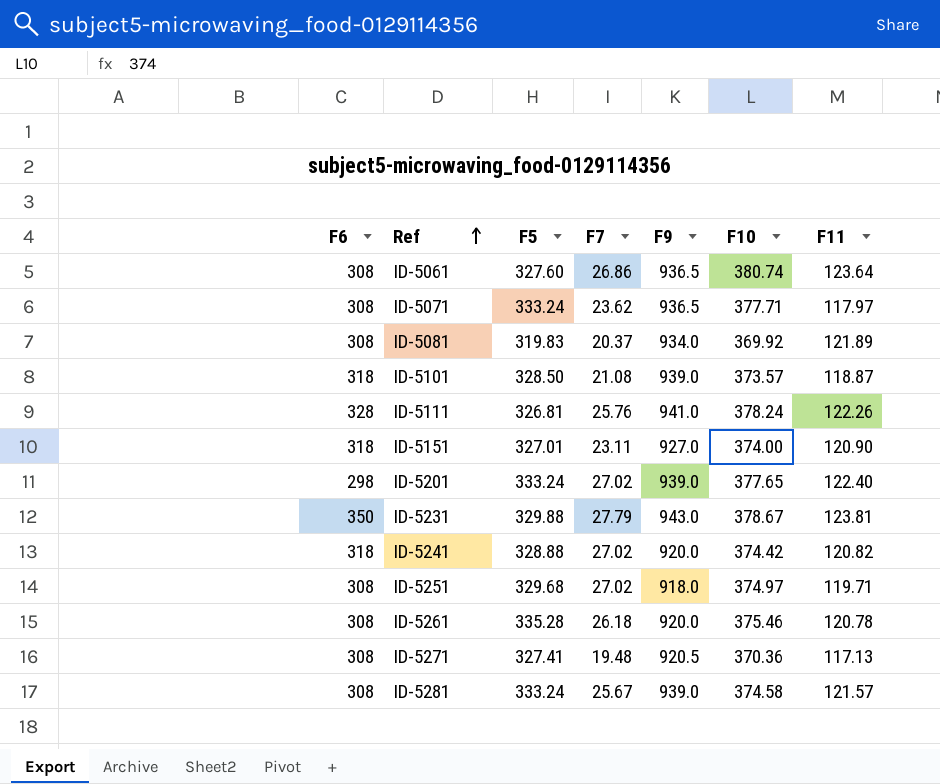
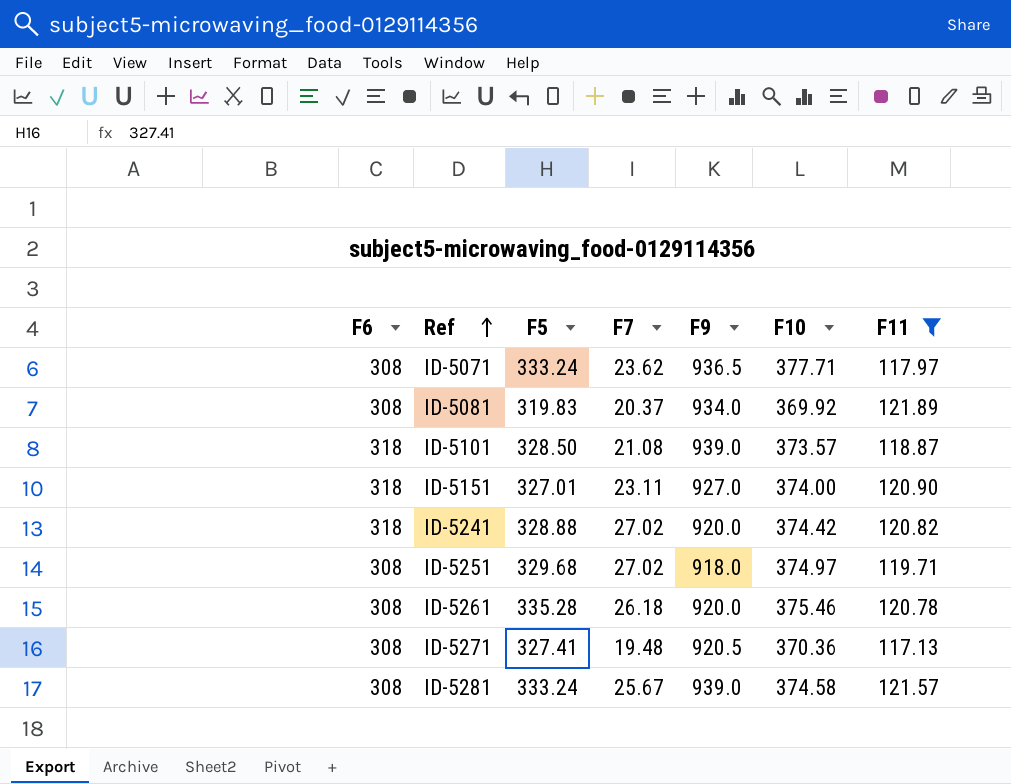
filter: none -> F11 <= 121.89

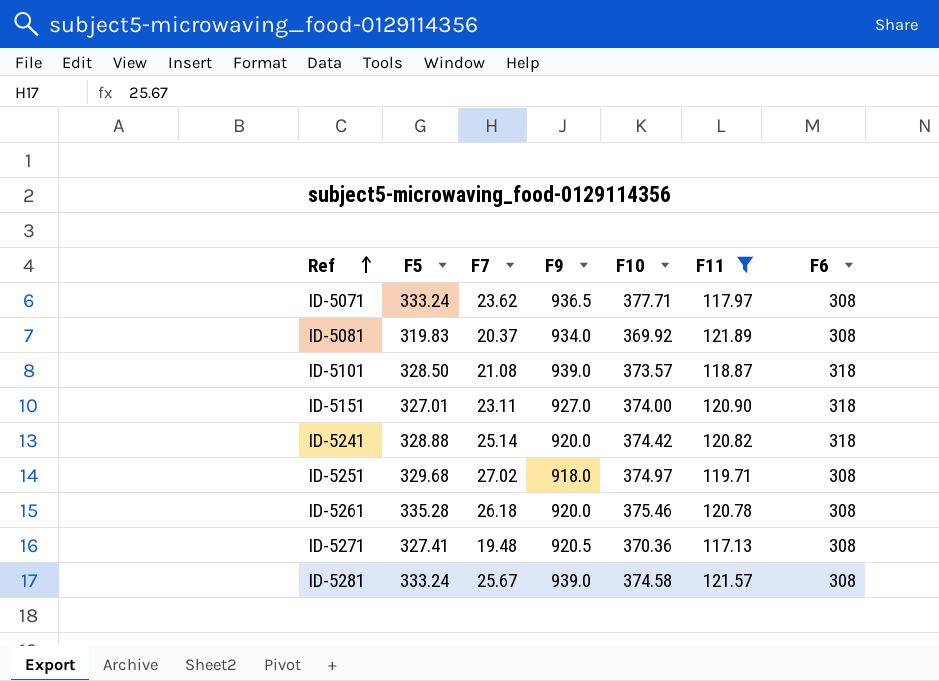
column F6 | position: 1 -> 7
ID-5241 | F7: 27.02 -> 25.14

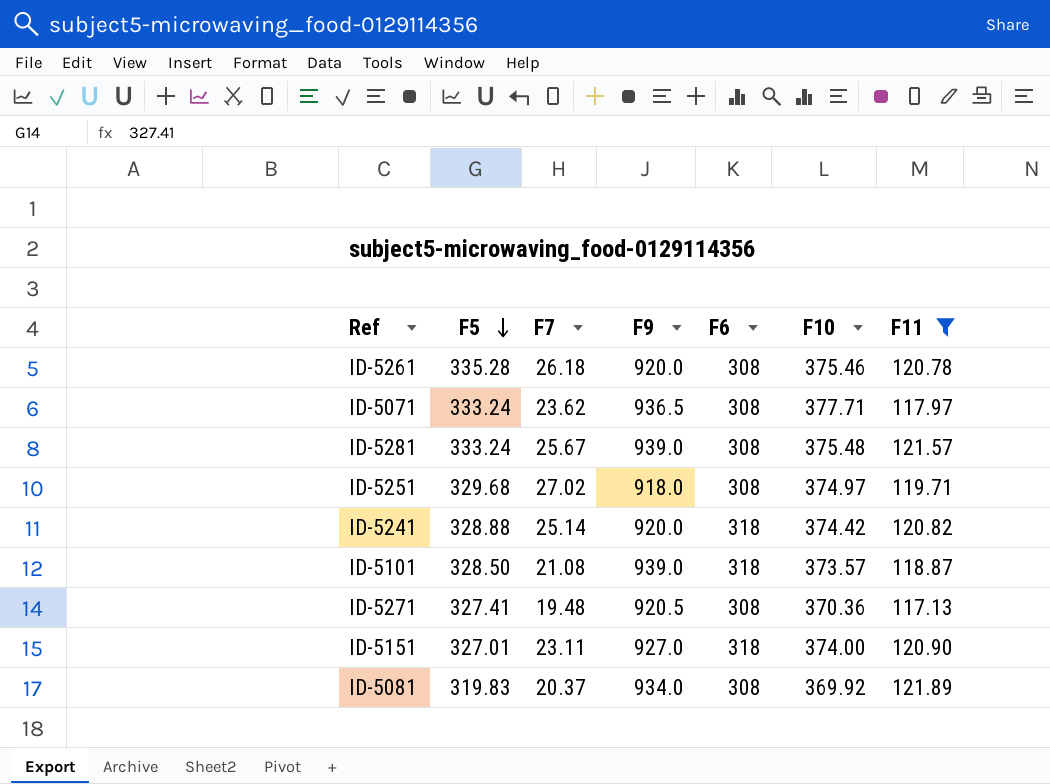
row order: Ref ascending -> F5 descending
column F6 | position: 7 -> 5
ID-5281 | F10: 374.58 -> 375.48

